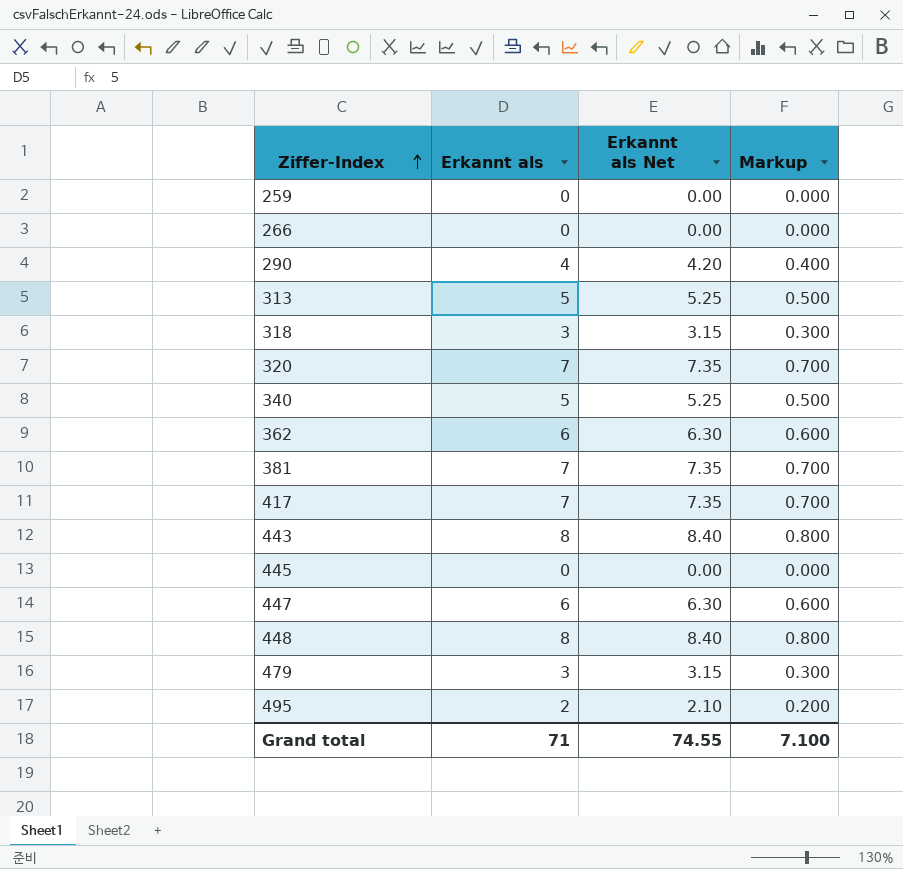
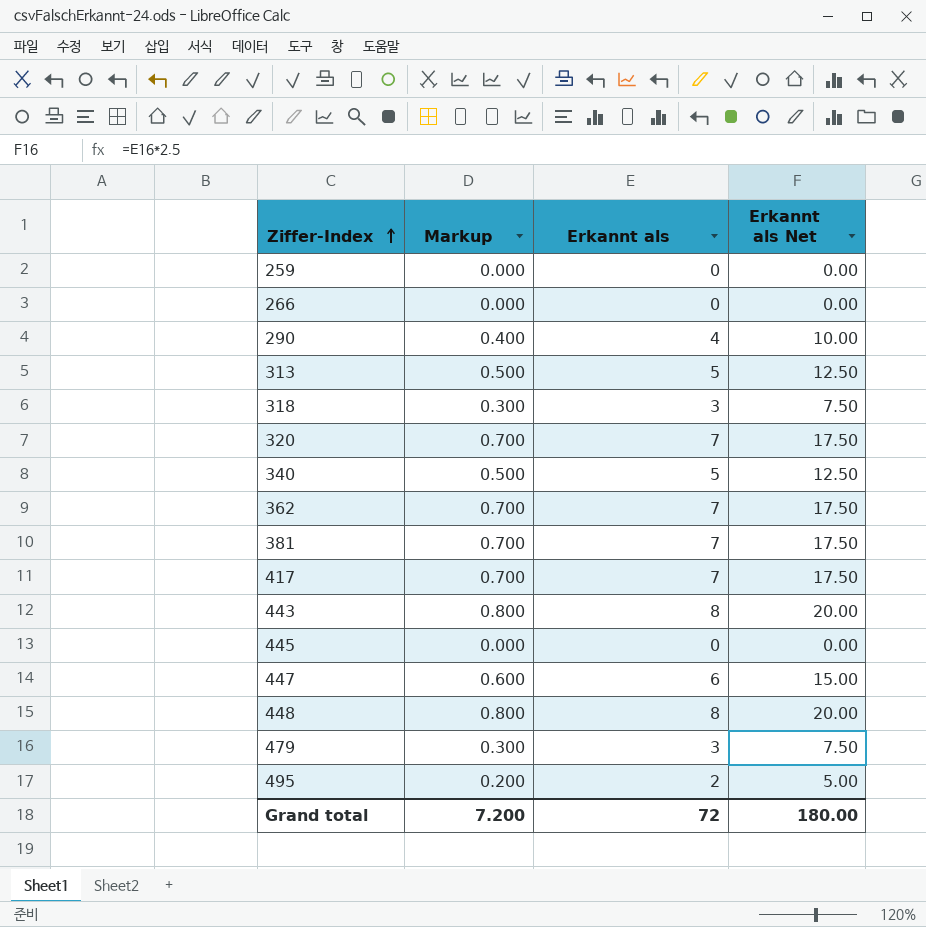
column Markup | position: 4 -> 2
column Erkannt als Net | formula: [Erkannt als] * 1.05 -> [Erkannt als] * 2.5
362 | Markup: 0.600 -> 0.700
362 | Erkannt als: 6 -> 7
Grand total | Markup: 7.100 -> 7.200
Grand total | Erkannt als: 71 -> 72
Grand total | Erkannt als Net: 74.55 -> 180.00

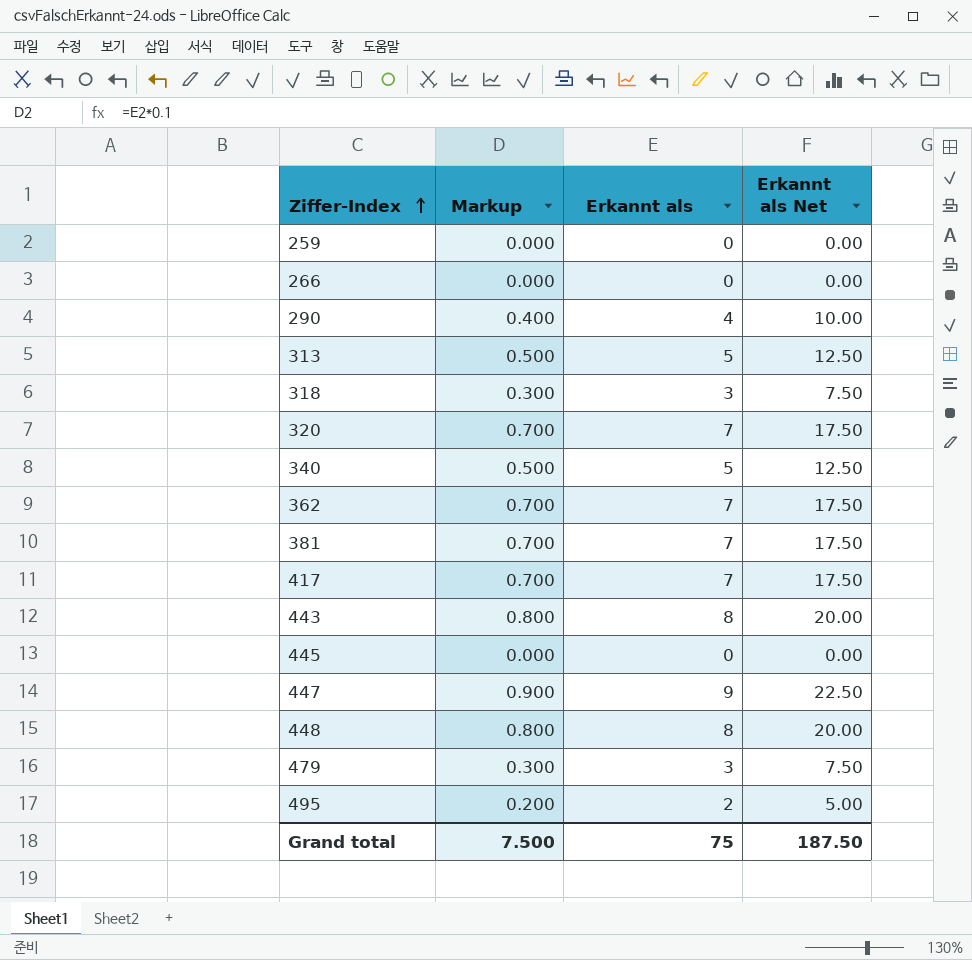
447 | Markup: 0.600 -> 0.900
447 | Erkannt als: 6 -> 9
447 | Erkannt als Net: 15.00 -> 22.50
Grand total | Markup: 7.200 -> 7.500
Grand total | Erkannt als: 72 -> 75
Grand total | Erkannt als Net: 180.00 -> 187.50

